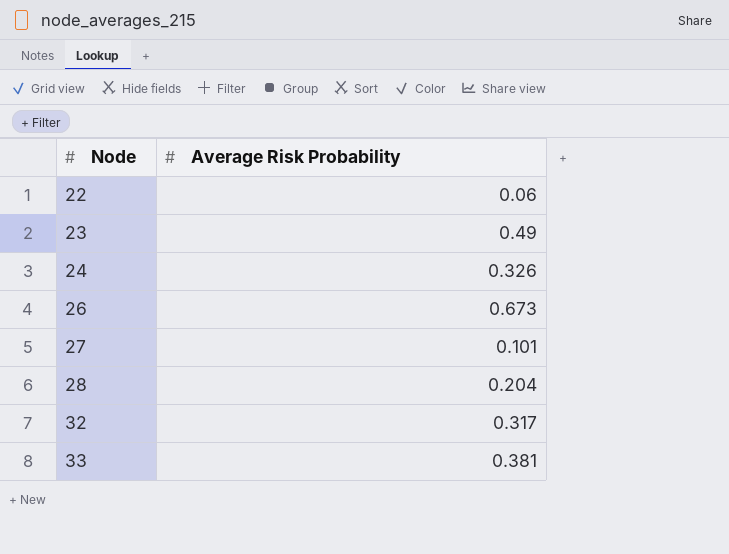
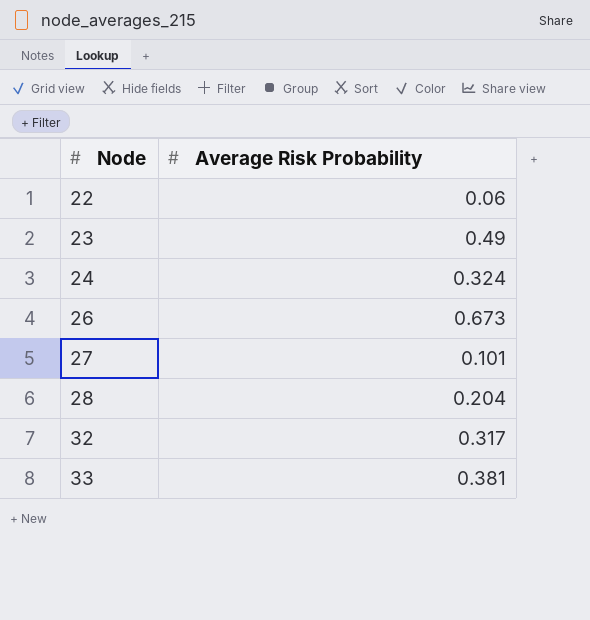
24 | Average Risk Probability: 0.326 -> 0.324

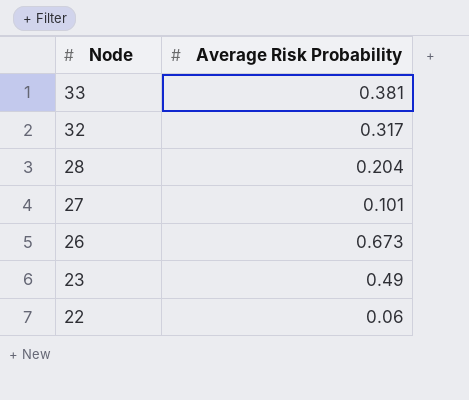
row order: Node ascending -> Node descending
row 24: 0.324 -> none

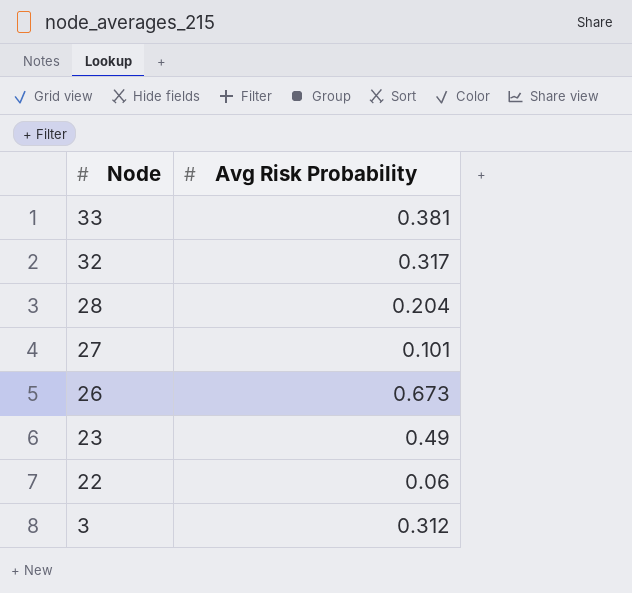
column name: Average Risk Probability -> Avg Risk Probability
row 3: none -> 0.312

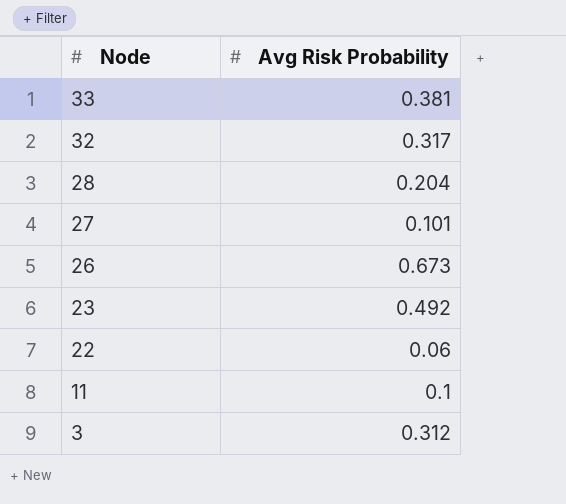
23 | Avg Risk Probability: 0.49 -> 0.492
row 11: none -> 0.1

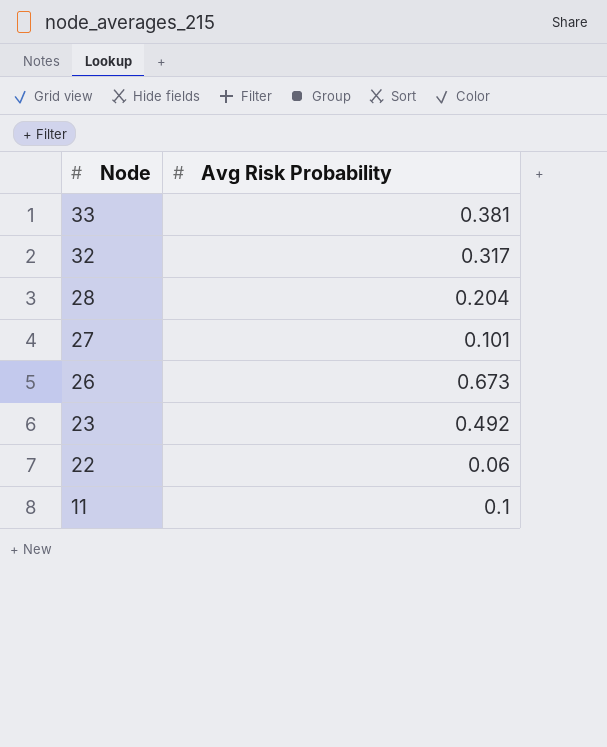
row 3: 0.312 -> none

